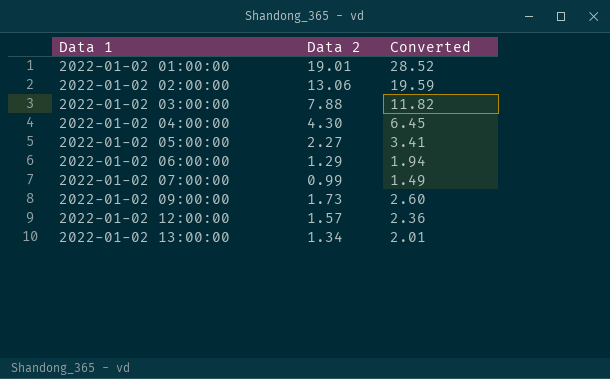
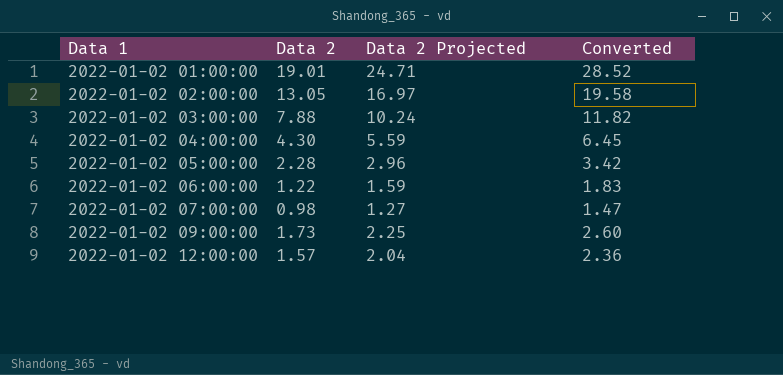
column Data 2 Projected | formula: none -> [Data 2] * 1.3
row 2022-01-02 13:00:00: 1.34 | 2.01 -> none
2022-01-02 02:00:00 | Data 2: 13.06 -> 13.05
2022-01-02 02:00:00 | Converted: 19.59 -> 19.58
2022-01-02 05:00:00 | Data 2: 2.27 -> 2.28
2022-01-02 05:00:00 | Converted: 3.41 -> 3.42
2022-01-02 06:00:00 | Data 2: 1.29 -> 1.22
2022-01-02 06:00:00 | Converted: 1.94 -> 1.83
2022-01-02 07:00:00 | Data 2: 0.99 -> 0.98
2022-01-02 07:00:00 | Converted: 1.49 -> 1.47

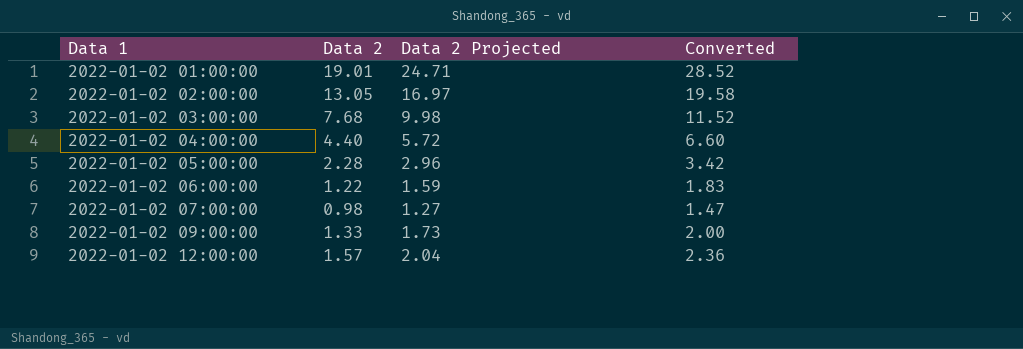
2022-01-02 03:00:00 | Data 2: 7.88 -> 7.68
2022-01-02 03:00:00 | Data 2 Projected: 10.24 -> 9.98
2022-01-02 03:00:00 | Converted: 11.82 -> 11.52
2022-01-02 04:00:00 | Data 2: 4.30 -> 4.40
2022-01-02 04:00:00 | Data 2 Projected: 5.59 -> 5.72
2022-01-02 04:00:00 | Converted: 6.45 -> 6.60
2022-01-02 09:00:00 | Data 2: 1.73 -> 1.33
2022-01-02 09:00:00 | Data 2 Projected: 2.25 -> 1.73
2022-01-02 09:00:00 | Converted: 2.60 -> 2.00

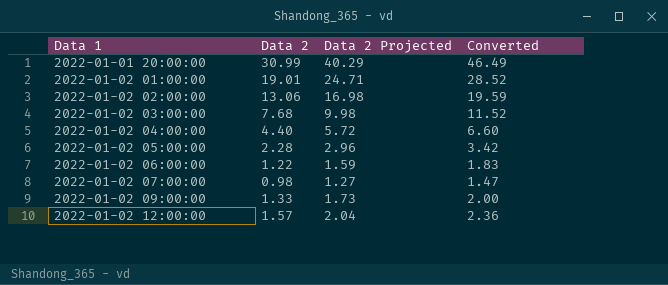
row 2022-01-01 20:00:00: none -> 30.99 | 40.29 | 46.49
2022-01-02 02:00:00 | Data 2: 13.05 -> 13.06
2022-01-02 02:00:00 | Data 2 Projected: 16.97 -> 16.98
2022-01-02 02:00:00 | Converted: 19.58 -> 19.59

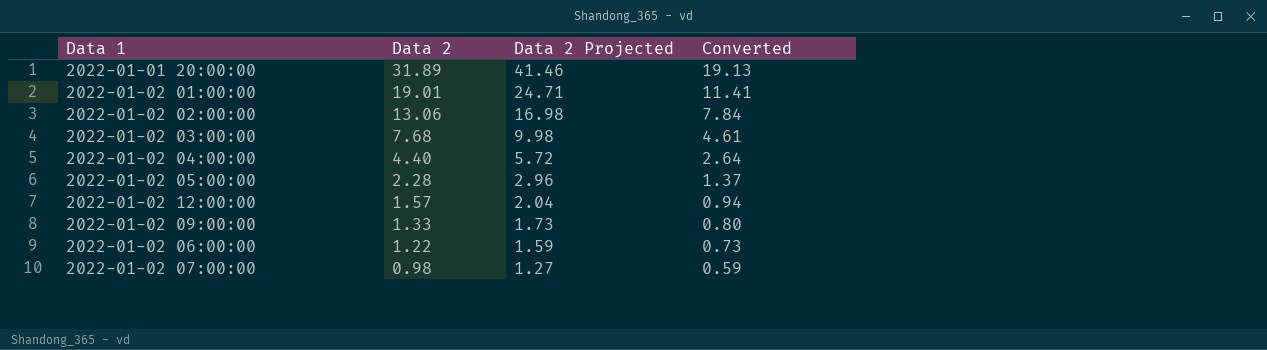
row order: Data 1 ascending -> Data 2 descending
column Converted | formula: [Data 2] * 1.5 -> [Data 2] * 0.6
2022-01-01 20:00:00 | Data 2: 30.99 -> 31.89
2022-01-01 20:00:00 | Data 2 Projected: 40.29 -> 41.46

